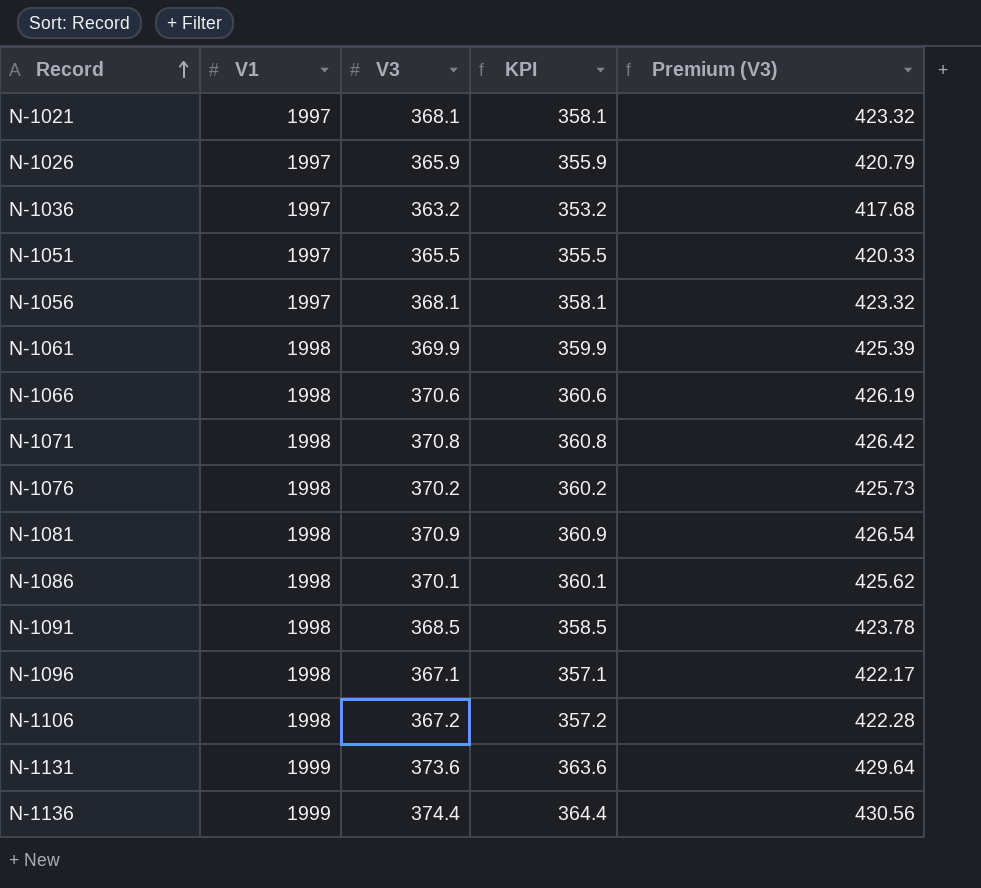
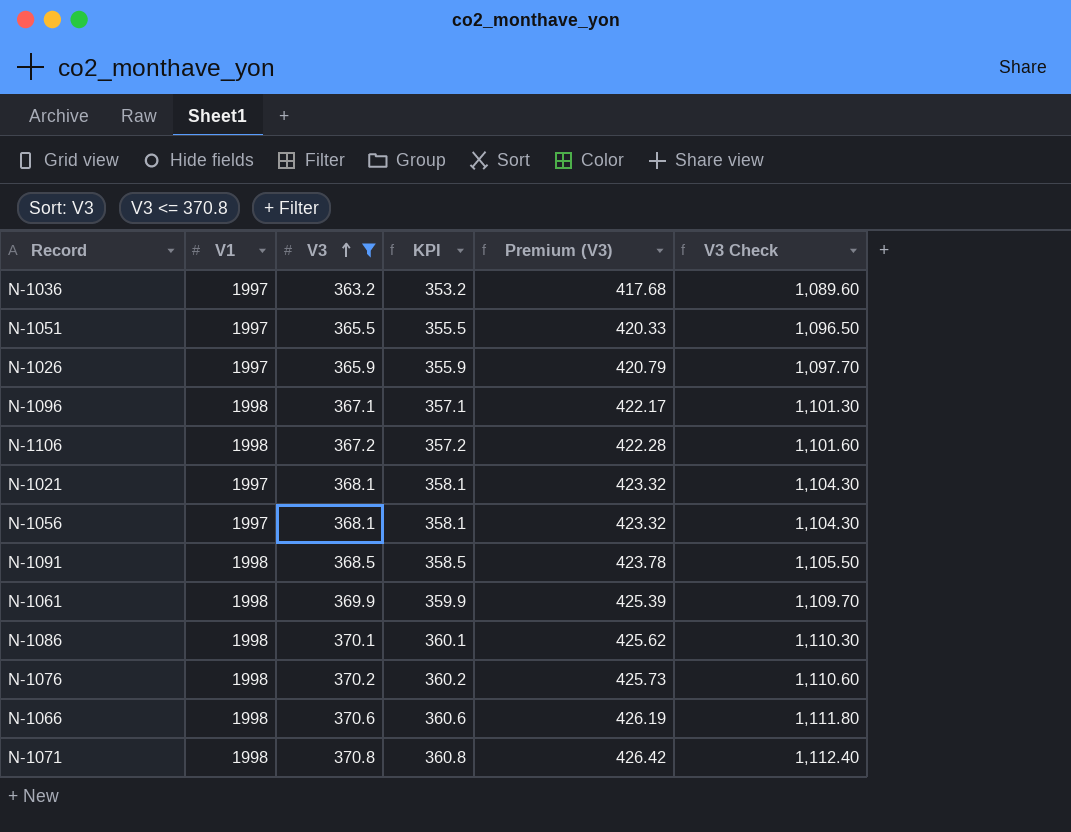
filter: none -> V3 <= 370.8
row order: Record ascending -> V3 ascending
column V3 Check | formula: none -> [V3] * 3

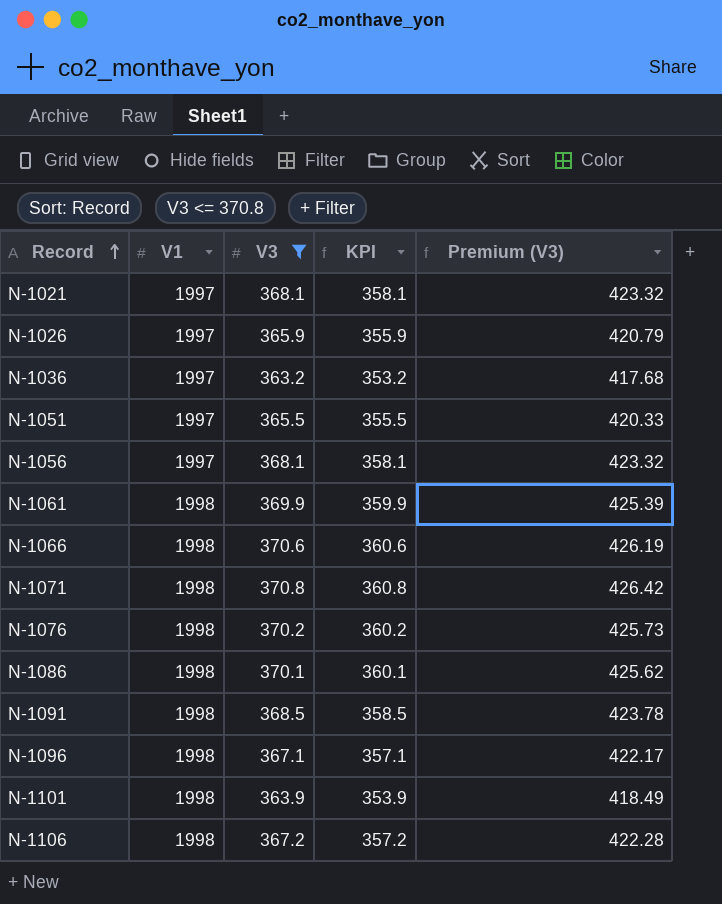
row order: V3 ascending -> Record ascending
column V3 Check | formula: [V3] * 3 -> none
row N-1101: none -> 1998 | 363.9 | 353.9 | 418.49

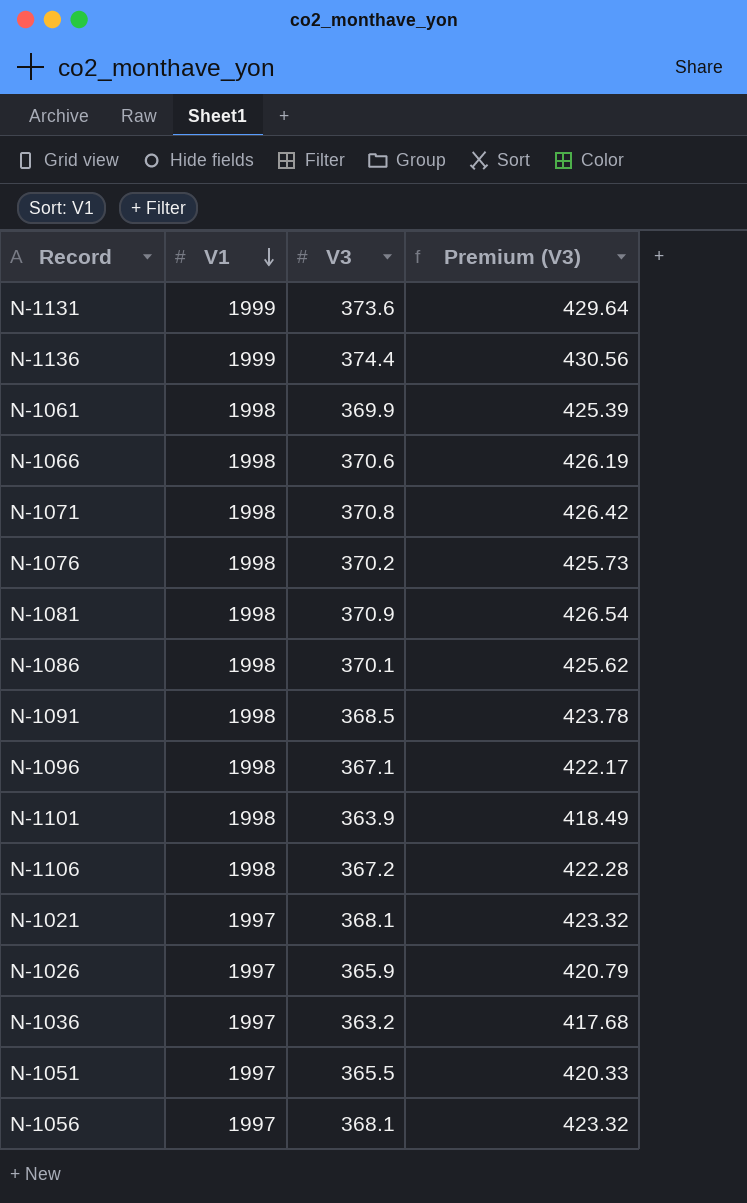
filter: V3 <= 370.8 -> none
row order: Record ascending -> V1 descending
column KPI | formula: [V3] - 10 -> none

